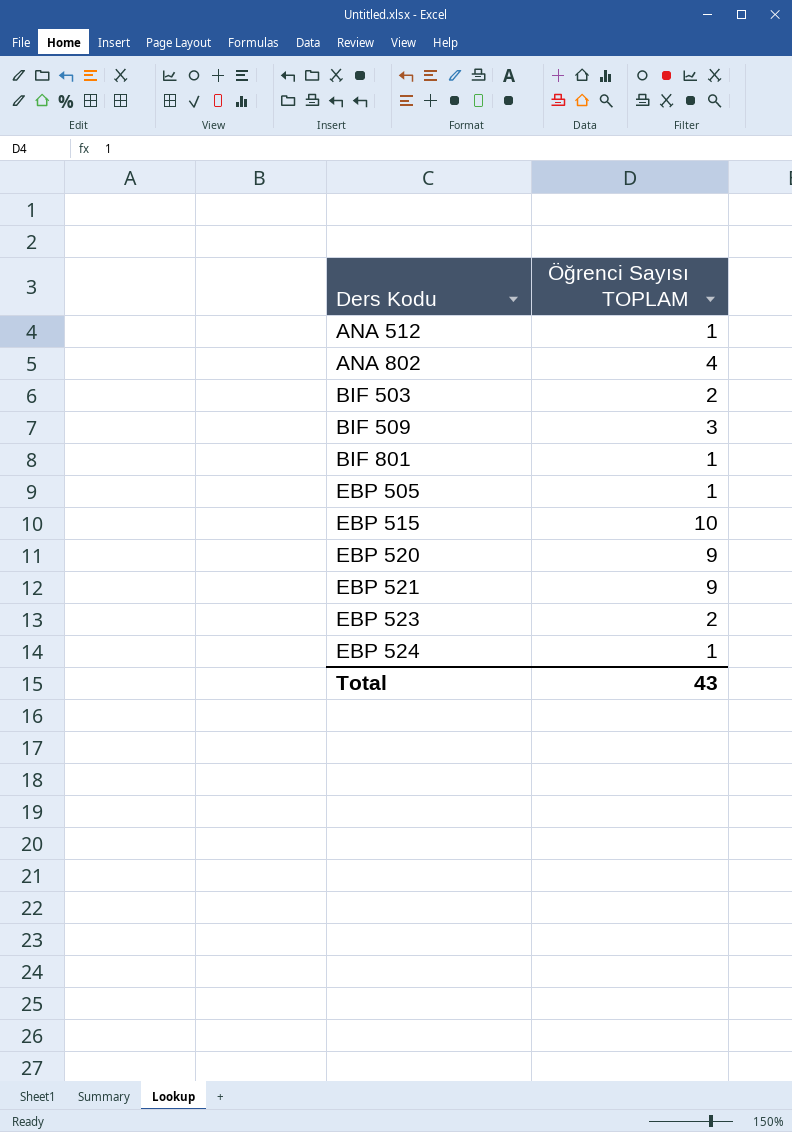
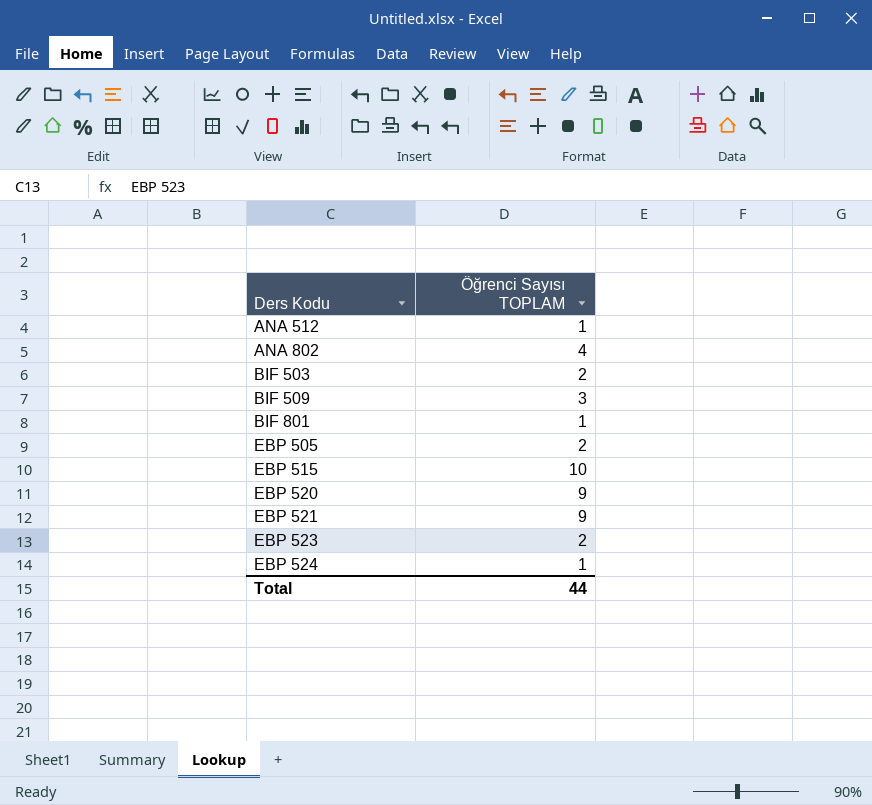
EBP 505 | Öğrenci Sayısı TOPLAM: 1 -> 2
Total | Öğrenci Sayısı TOPLAM: 43 -> 44

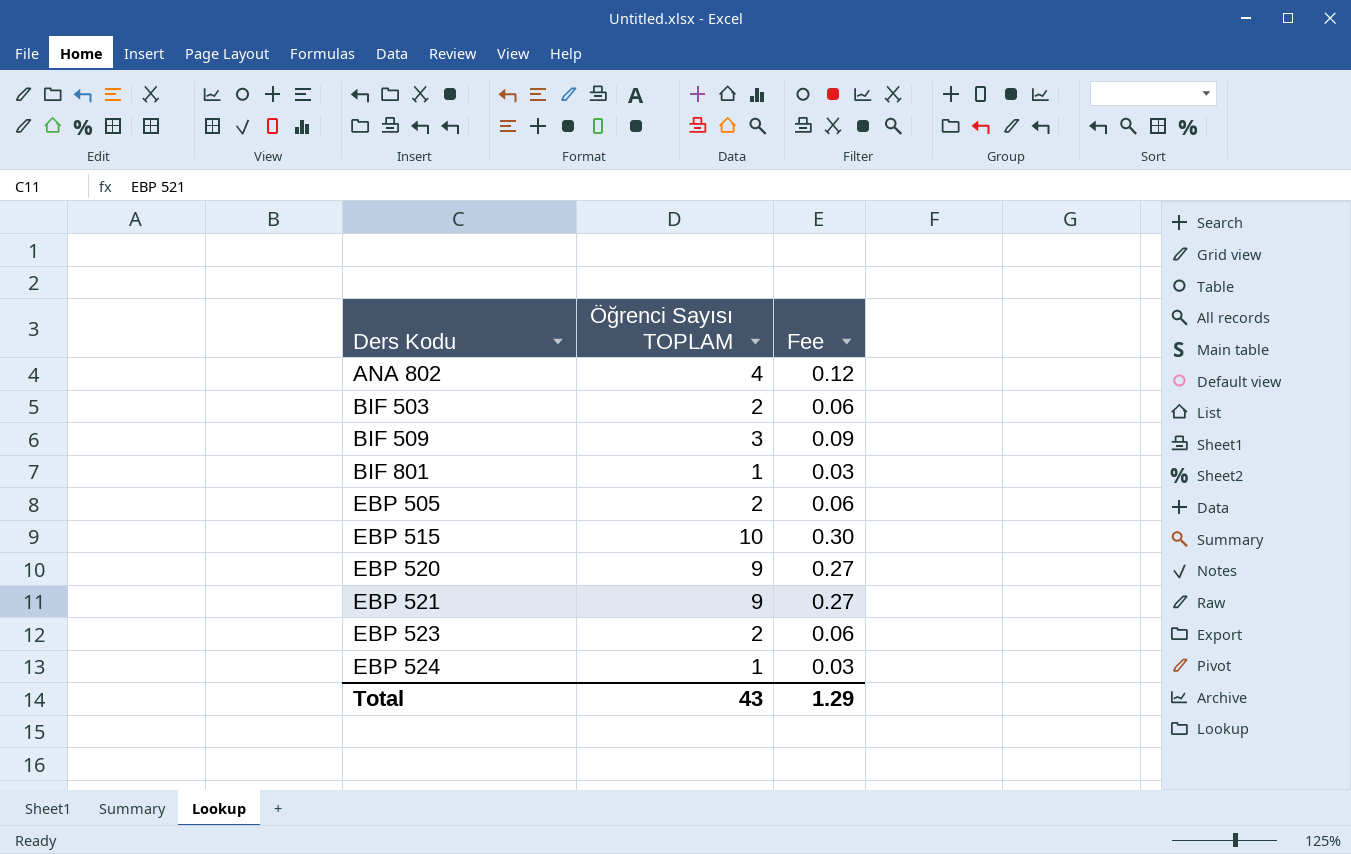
column Fee | formula: none -> [Öğrenci Sayısı TOPLAM] * 0.03
row ANA 512: 1 -> none
Total | Öğrenci Sayısı TOPLAM: 44 -> 43

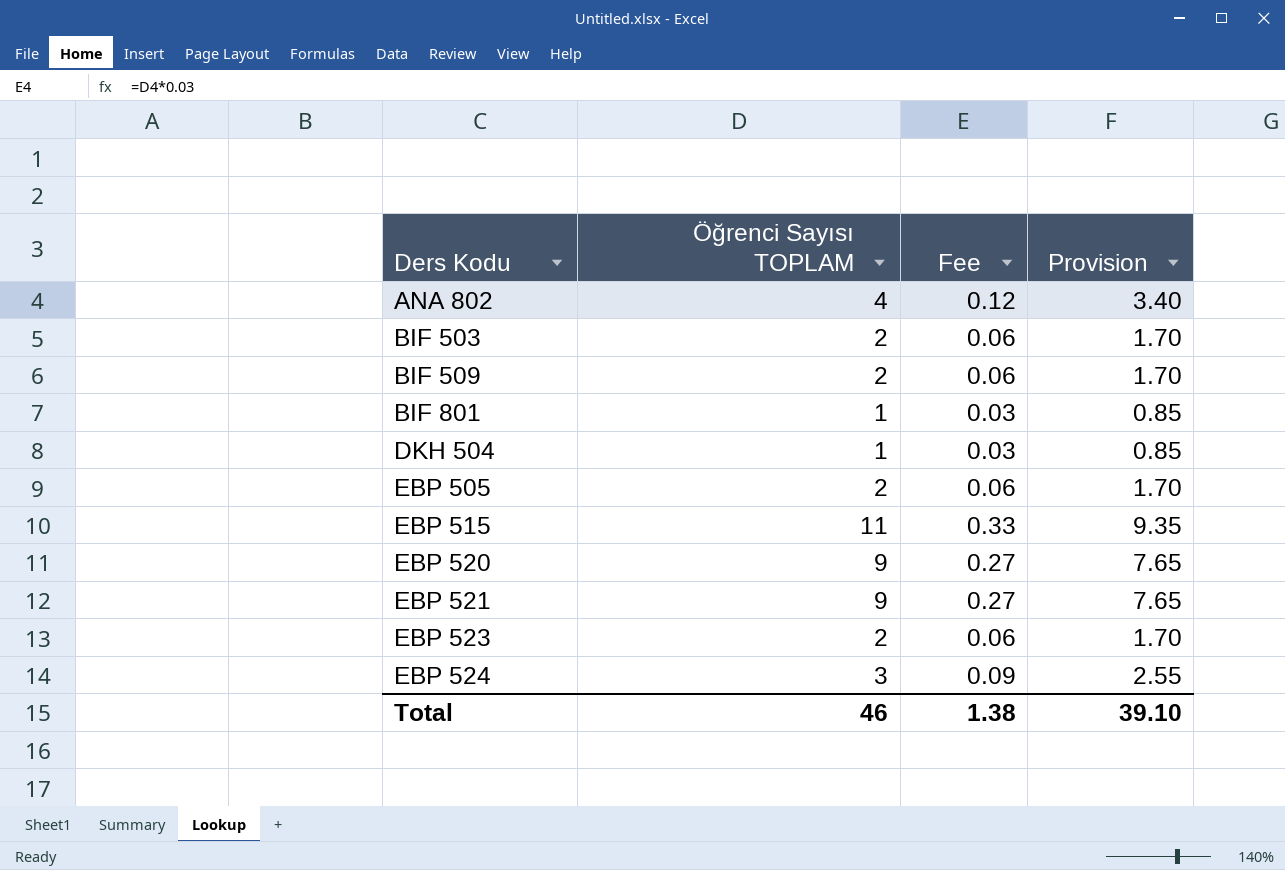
column Provision | formula: none -> [Öğrenci Sayısı TOPLAM] * 0.85
BIF 509 | Öğrenci Sayısı TOPLAM: 3 -> 2
BIF 509 | Fee: 0.09 -> 0.06
row DKH 504: none -> 1 | 0.03 | 0.85
EBP 515 | Öğrenci Sayısı TOPLAM: 10 -> 11
EBP 515 | Fee: 0.30 -> 0.33
EBP 524 | Öğrenci Sayısı TOPLAM: 1 -> 3
EBP 524 | Fee: 0.03 -> 0.09
Total | Öğrenci Sayısı TOPLAM: 43 -> 46
Total | Fee: 1.29 -> 1.38

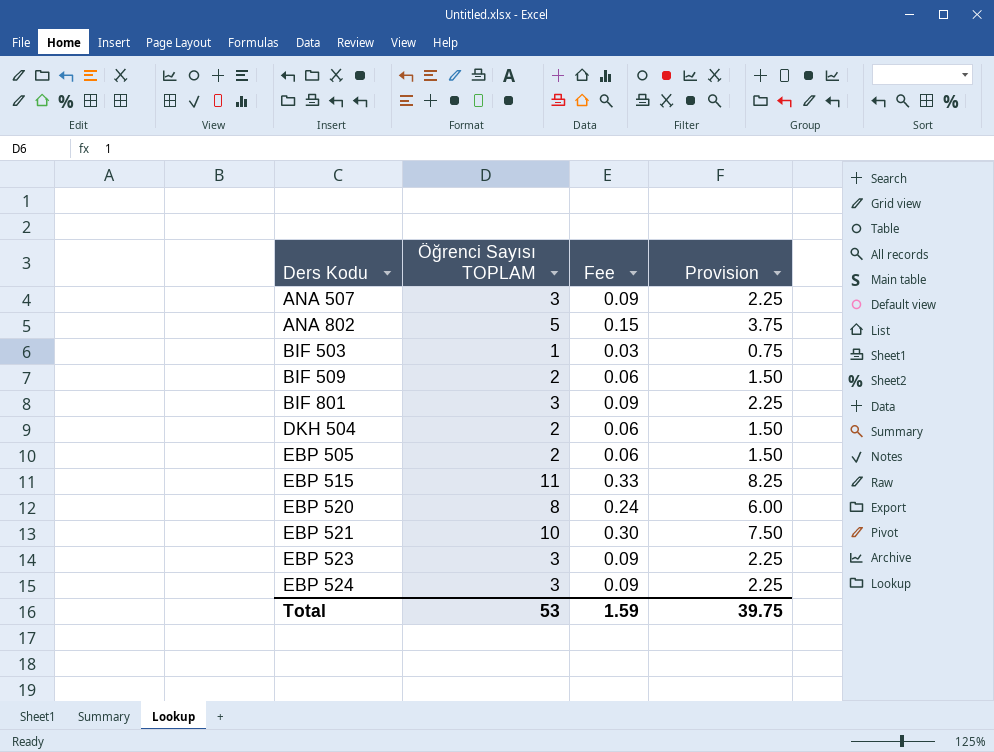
column Provision | formula: [Öğrenci Sayısı TOPLAM] * 0.85 -> [Öğrenci Sayısı TOPLAM] * 0.75
row ANA 507: none -> 3 | 0.09 | 2.25
ANA 802 | Öğrenci Sayısı TOPLAM: 4 -> 5
ANA 802 | Fee: 0.12 -> 0.15
BIF 503 | Öğrenci Sayısı TOPLAM: 2 -> 1
BIF 503 | Fee: 0.06 -> 0.03
BIF 801 | Öğrenci Sayısı TOPLAM: 1 -> 3
BIF 801 | Fee: 0.03 -> 0.09
DKH 504 | Öğrenci Sayısı TOPLAM: 1 -> 2
DKH 504 | Fee: 0.03 -> 0.06
EBP 520 | Öğrenci Sayısı TOPLAM: 9 -> 8
EBP 520 | Fee: 0.27 -> 0.24
EBP 521 | Öğrenci Sayısı TOPLAM: 9 -> 10
EBP 521 | Fee: 0.27 -> 0.30
EBP 523 | Öğrenci Sayısı TOPLAM: 2 -> 3
EBP 523 | Fee: 0.06 -> 0.09
Total | Öğrenci Sayısı TOPLAM: 46 -> 53
Total | Fee: 1.38 -> 1.59
Total | Provision: 39.10 -> 39.75

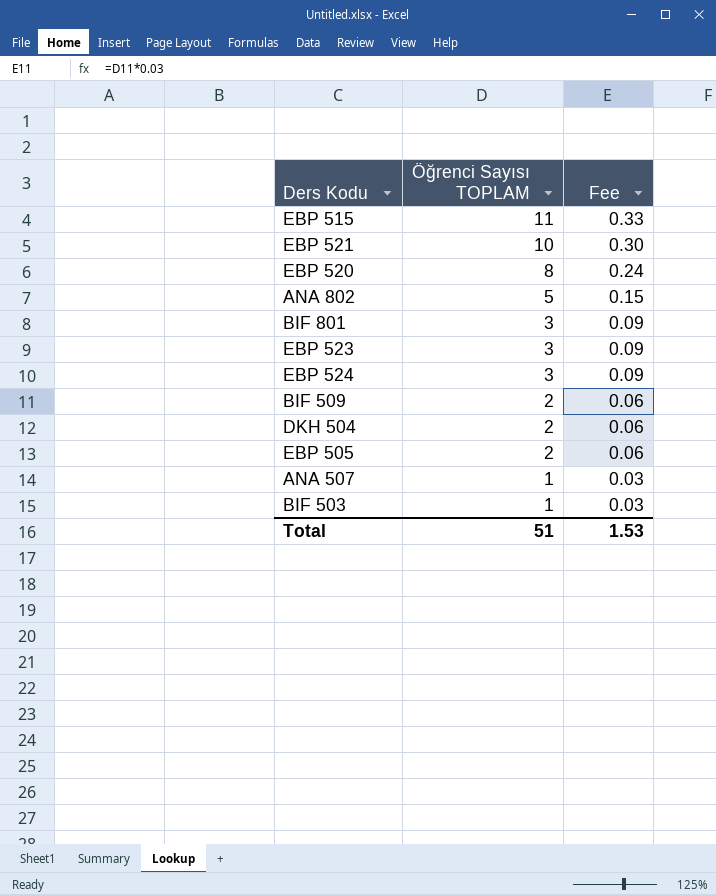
row order: Ders Kodu ascending -> Öğrenci Sayısı TOPLAM descending
column Provision | formula: [Öğrenci Sayısı TOPLAM] * 0.75 -> none
ANA 507 | Öğrenci Sayısı TOPLAM: 3 -> 1
ANA 507 | Fee: 0.09 -> 0.03
Total | Öğrenci Sayısı TOPLAM: 53 -> 51
Total | Fee: 1.59 -> 1.53

